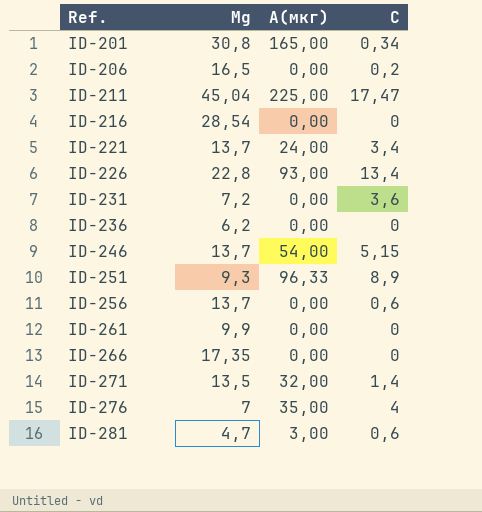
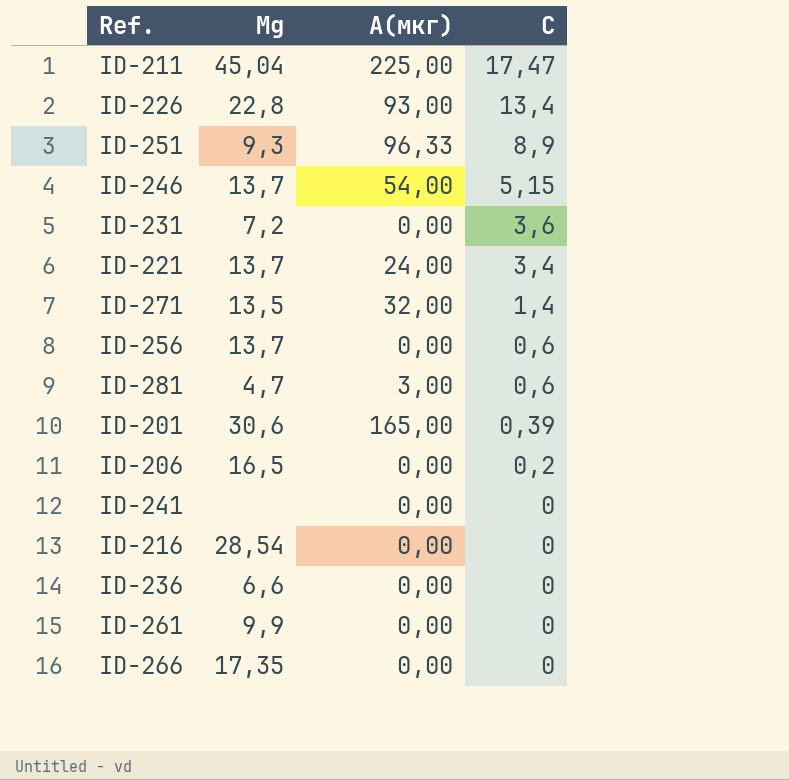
row order: Ref. ascending -> C descending
row ID-276: 7 | 35,00 | 4 -> none
ID-201 | Mg: 30,8 -> 30,6
ID-201 | C: 0,34 -> 0,39
row ID-241: none -> none | 0,00 | 0
ID-236 | Mg: 6,2 -> 6,6

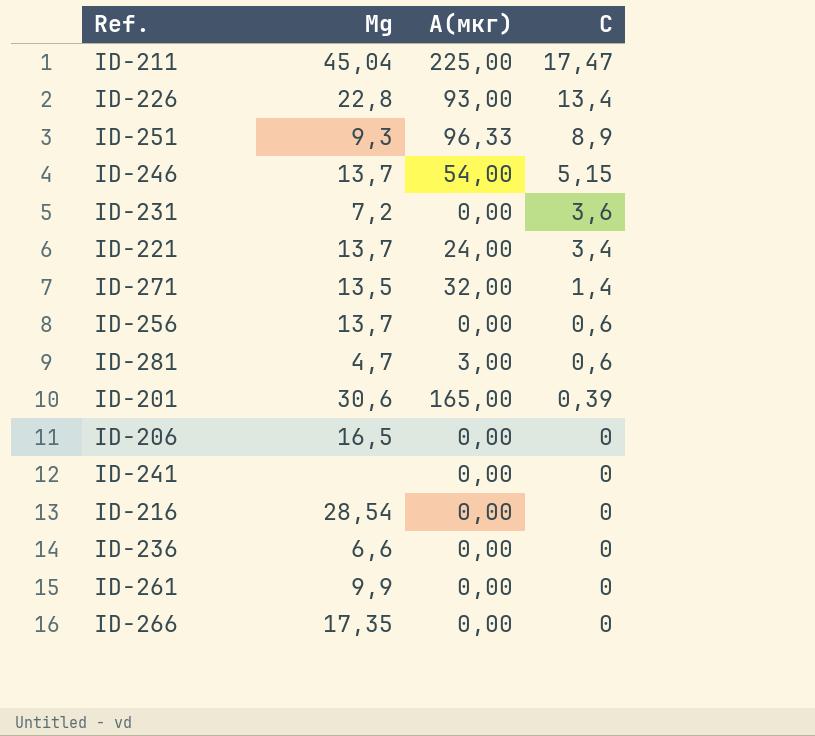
ID-206 | C: 0,2 -> 0

